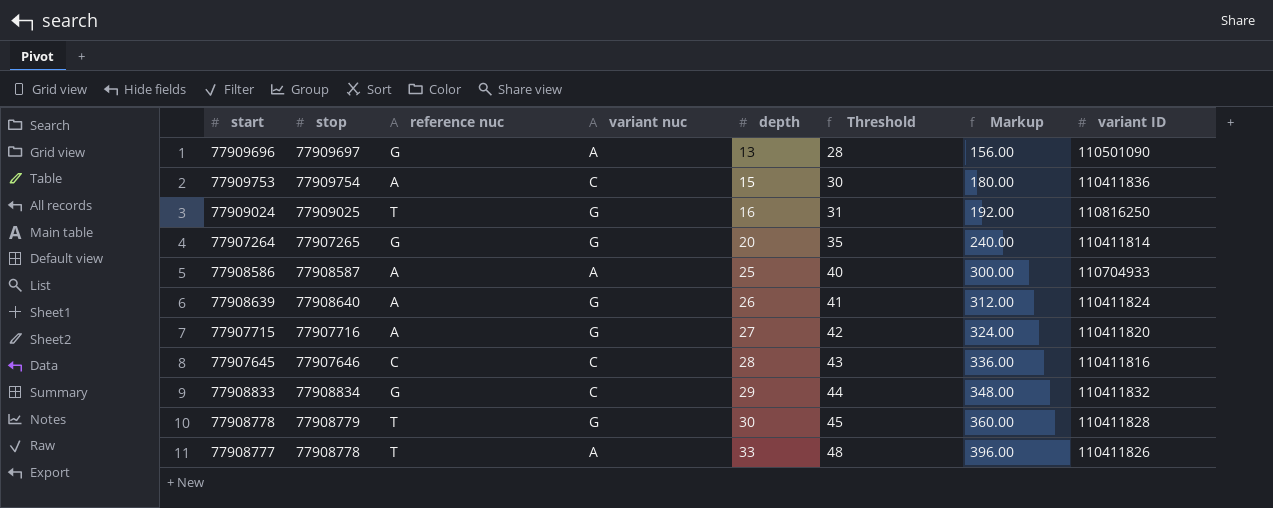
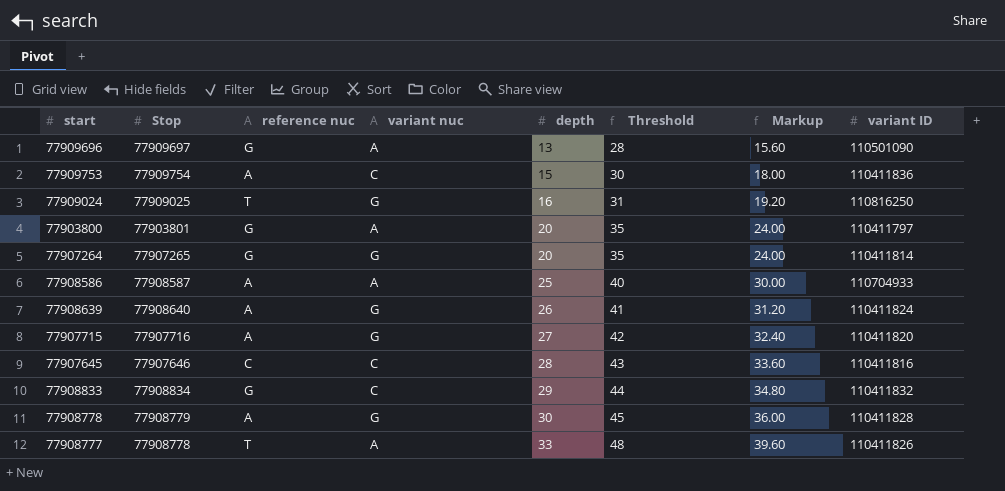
column name: stop -> Stop
column Markup | formula: [depth] * 12 -> [depth] * 1.2
row 77903800: none -> 77903801 | G | A | 20 | 35 | 24.00 | 110411797
77908778 | reference nuc: T -> A

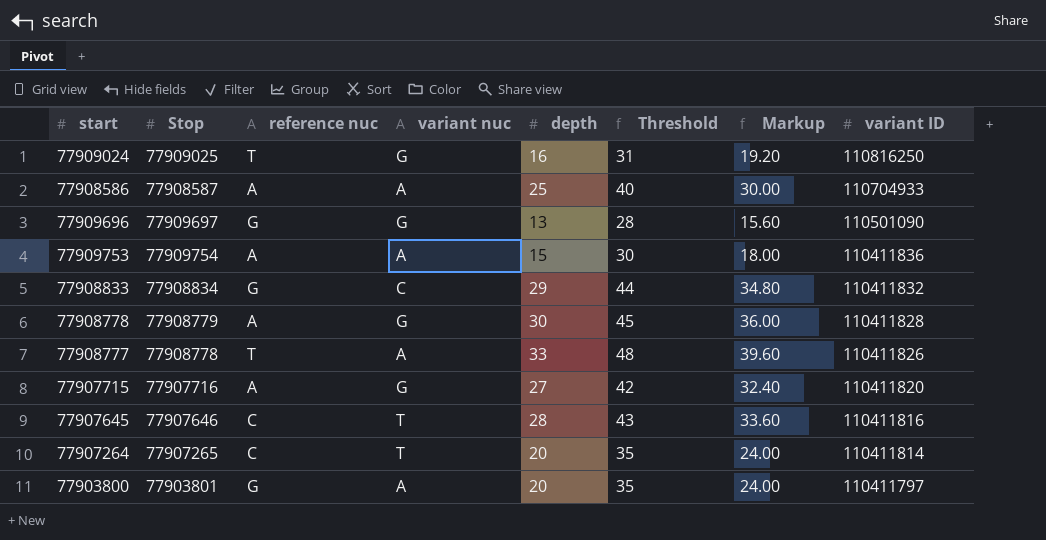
row order: depth ascending -> variant ID descending
row 77908639: 77908640 | A | G | 26 | 41 | 31.20 | 110411824 -> none
77909696 | variant nuc: A -> G
77909753 | variant nuc: C -> A
77907645 | variant nuc: C -> T
77907264 | reference nuc: G -> C
77907264 | variant nuc: G -> T

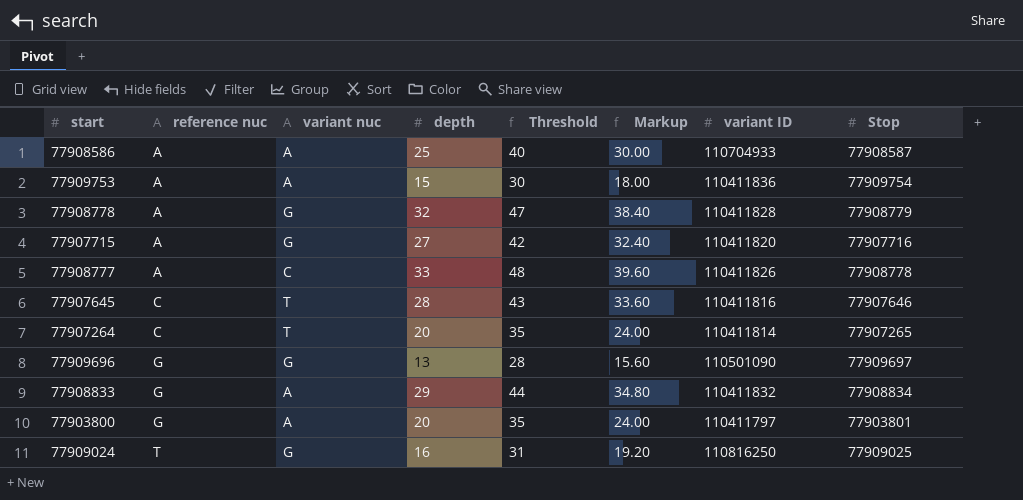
row order: variant ID descending -> reference nuc ascending
column Stop | position: 2 -> 8
77908778 | depth: 30 -> 32
77908778 | Threshold: 45 -> 47
77908778 | Markup: 36.00 -> 38.40
77908777 | reference nuc: T -> A
77908777 | variant nuc: A -> C
77908833 | variant nuc: C -> A

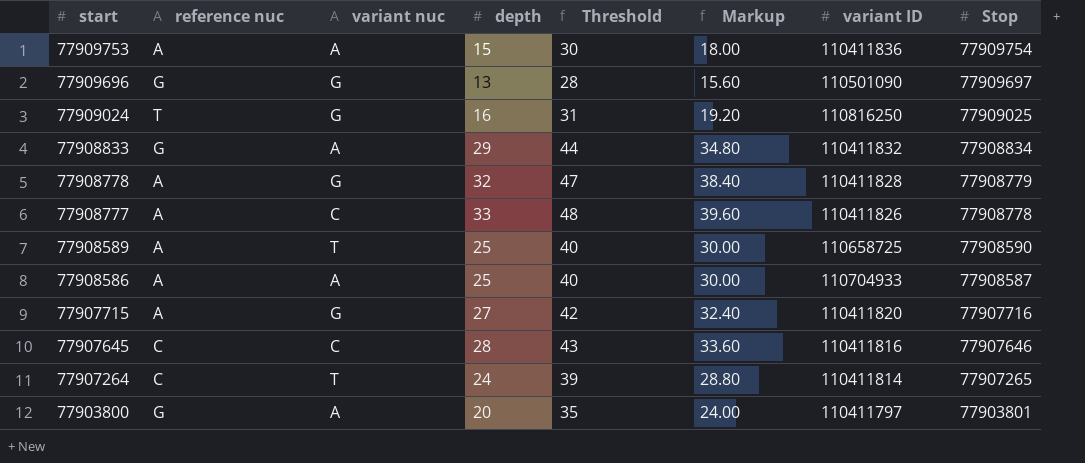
row order: reference nuc ascending -> start descending
row 77908589: none -> A | T | 25 | 40 | 30.00 | 110658725 | 77908590
77907645 | variant nuc: T -> C
77907264 | depth: 20 -> 24
77907264 | Threshold: 35 -> 39
77907264 | Markup: 24.00 -> 28.80

